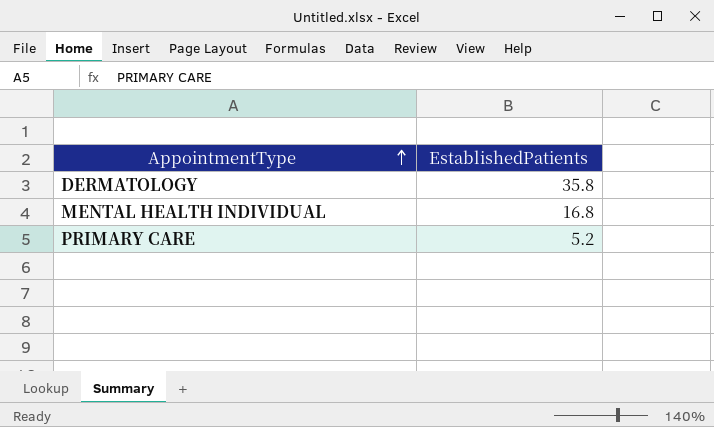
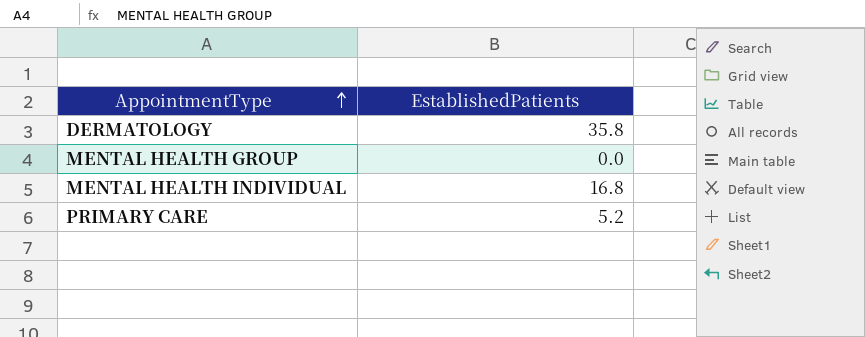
row MENTAL HEALTH GROUP: none -> 0.0

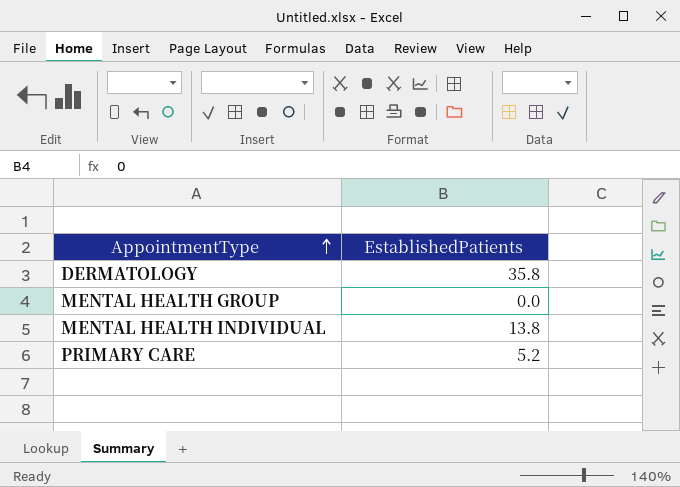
MENTAL HEALTH INDIVIDUAL | EstablishedPatients: 16.8 -> 13.8

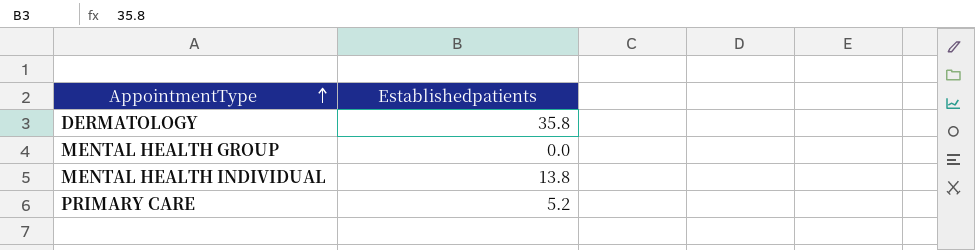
column name: EstablishedPatients -> Establishedpatients

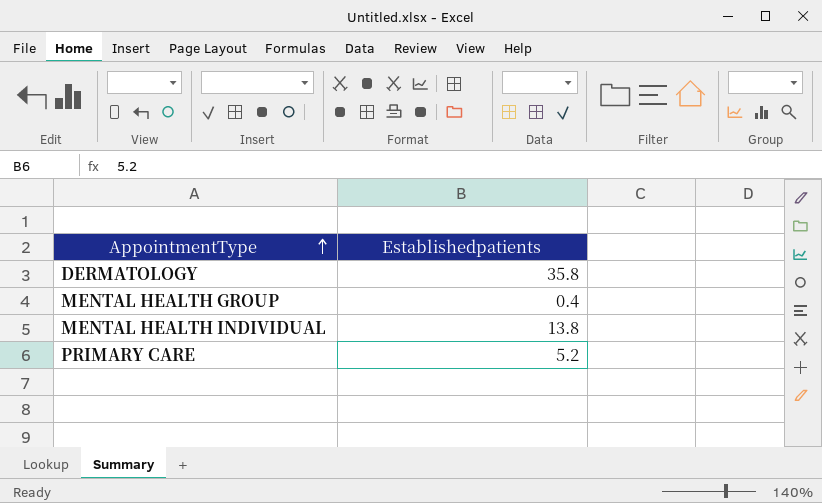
MENTAL HEALTH GROUP | Establishedpatients: 0.0 -> 0.4

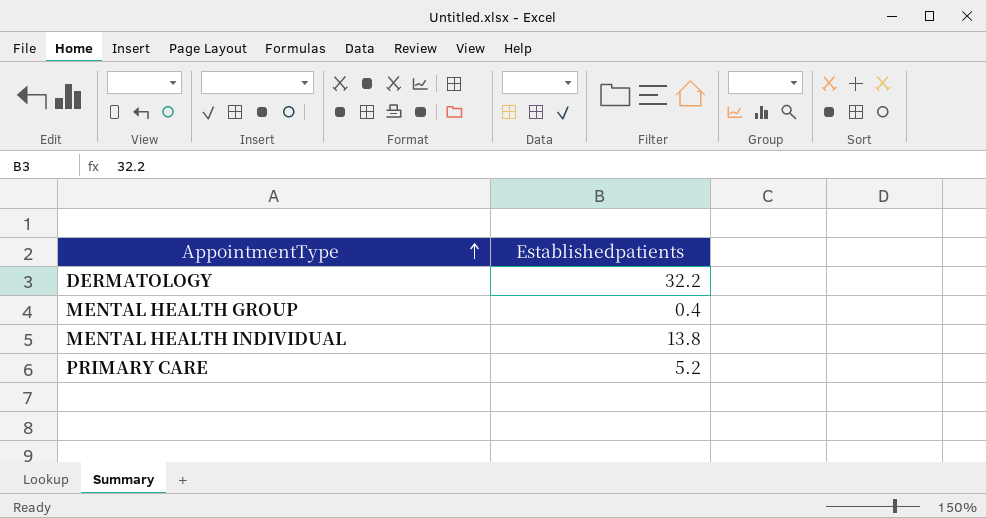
DERMATOLOGY | Establishedpatients: 35.8 -> 32.2

